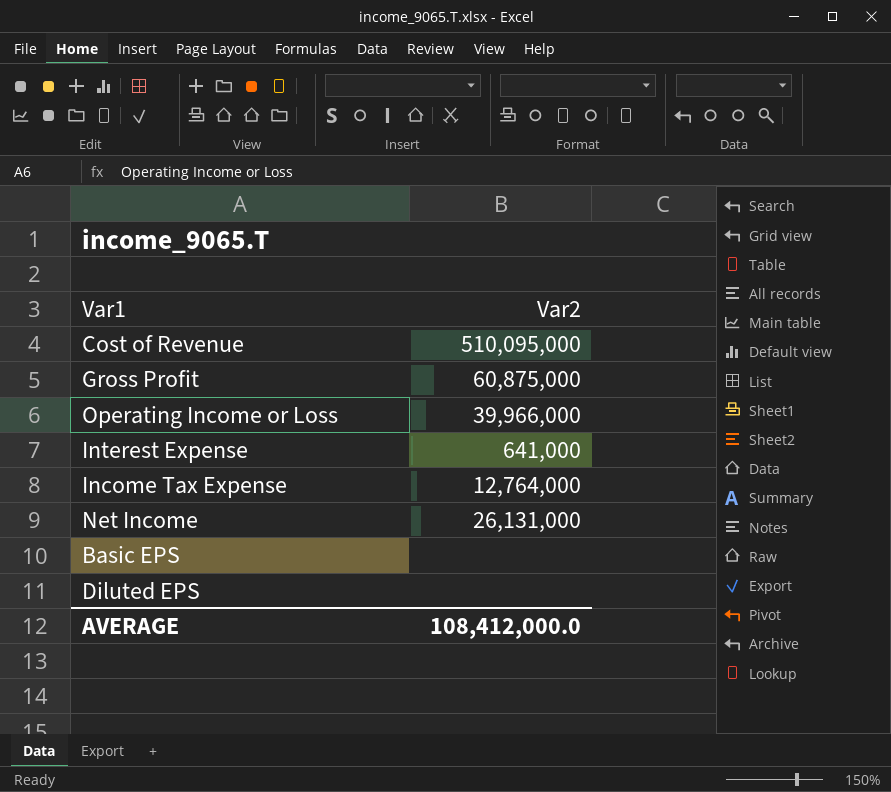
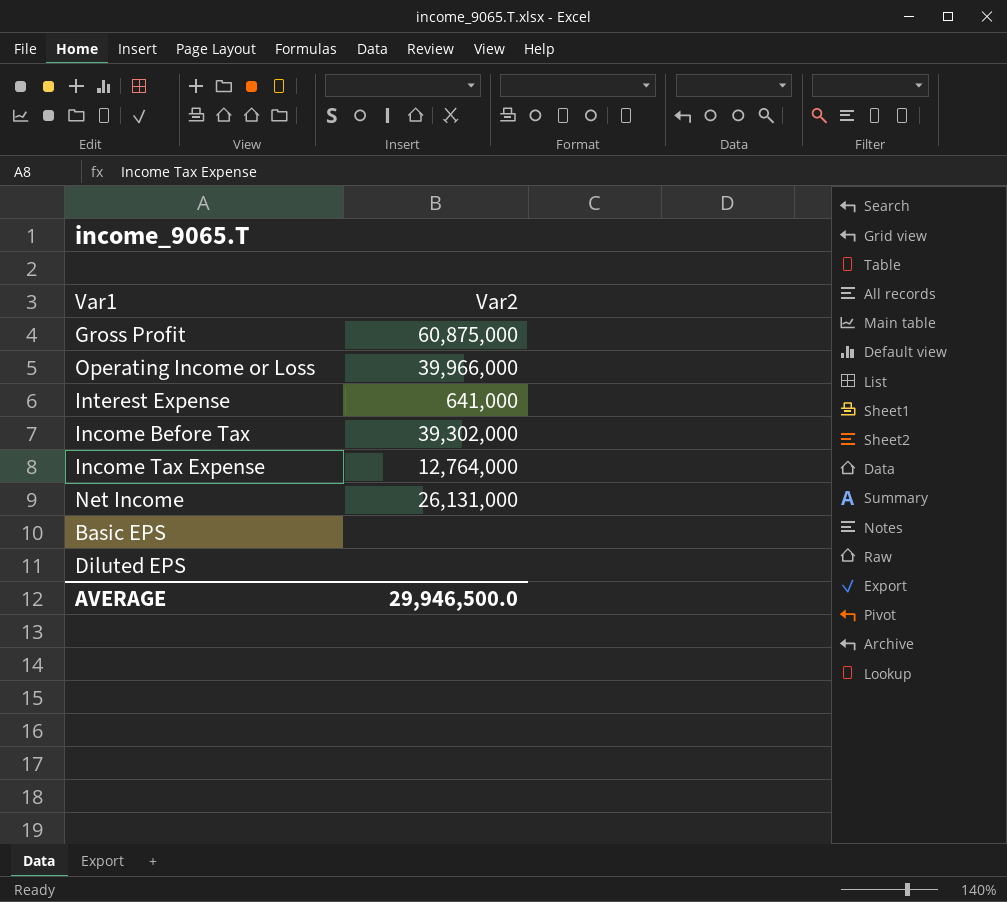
row Cost of Revenue: 510,095,000 -> none
row Income Before Tax: none -> 39,302,000
AVERAGE | Var2: 108,412,000.0 -> 29,946,500.0

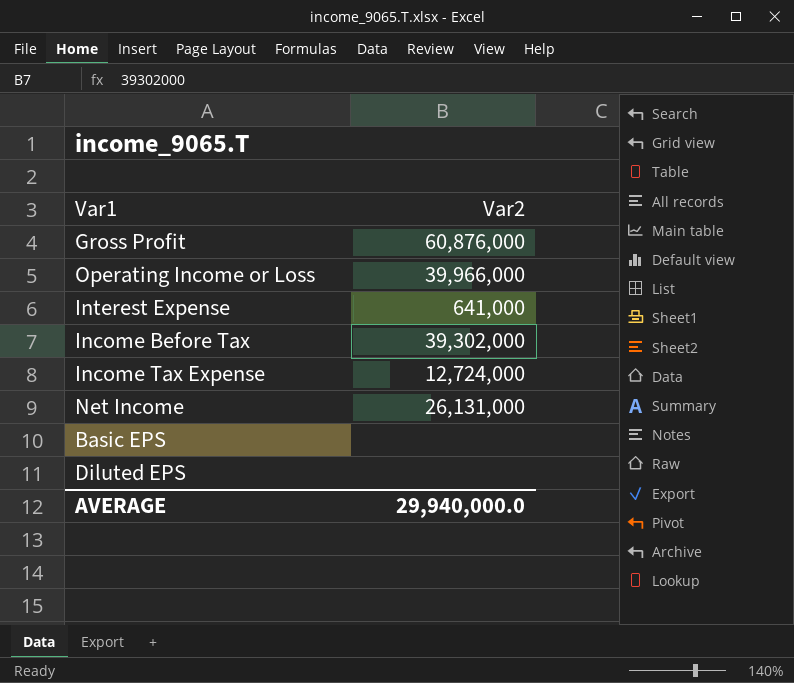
Gross Profit | Var2: 60,875,000 -> 60,876,000
Income Tax Expense | Var2: 12,764,000 -> 12,724,000
AVERAGE | Var2: 29,946,500.0 -> 29,940,000.0

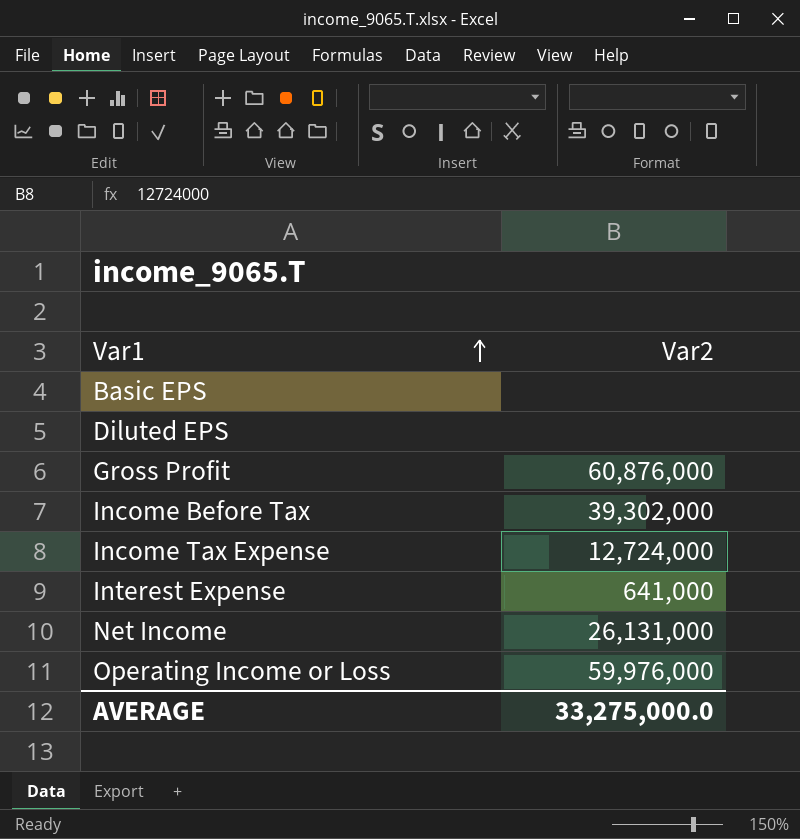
row order: none -> Var1 ascending
Operating Income or Loss | Var2: 39,966,000 -> 59,976,000
AVERAGE | Var2: 29,940,000.0 -> 33,275,000.0

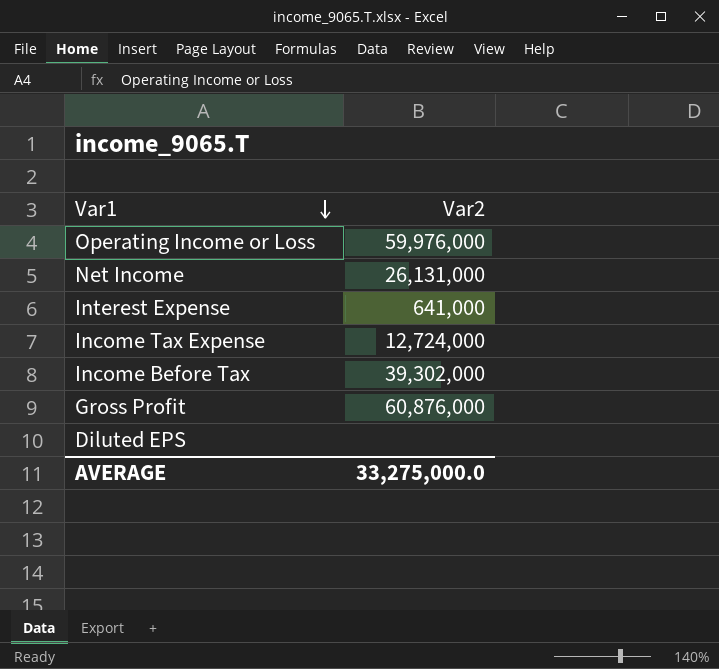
row order: Var1 ascending -> Var1 descending
row Basic EPS: none -> none

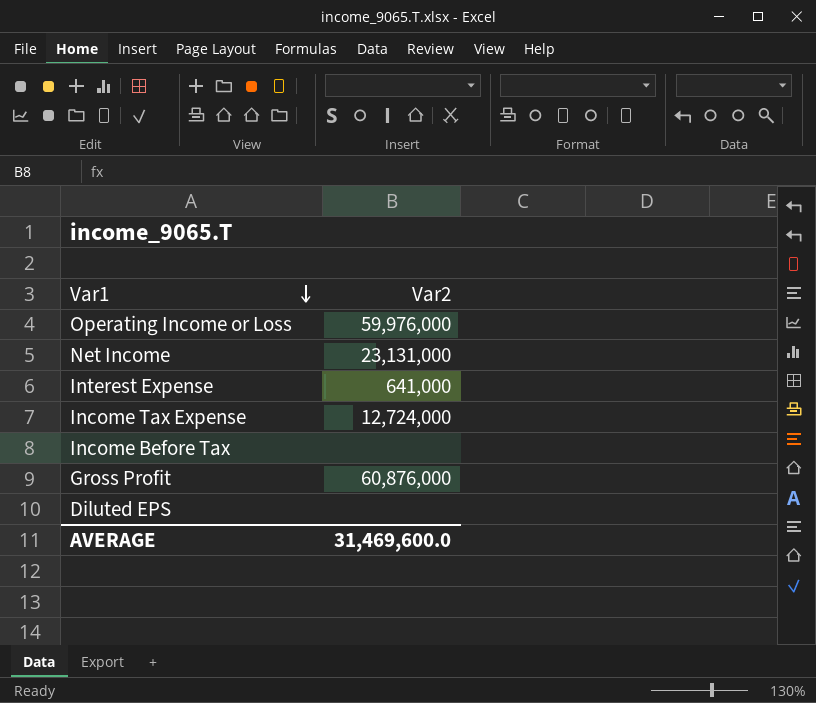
Net Income | Var2: 26,131,000 -> 23,131,000
Income Before Tax | Var2: 39,302,000 -> none
AVERAGE | Var2: 33,275,000.0 -> 31,469,600.0

